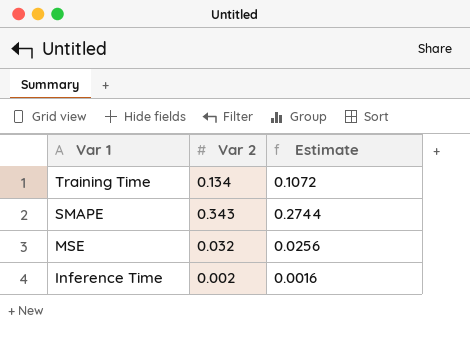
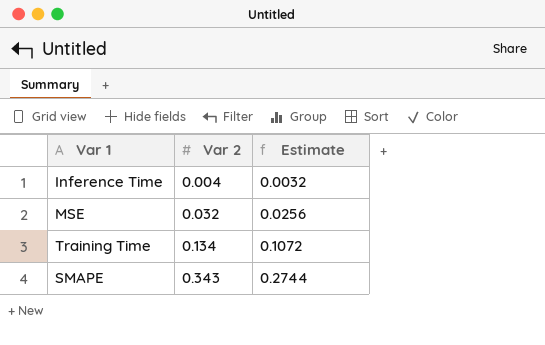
row order: Var 1 descending -> Var 2 ascending
Inference Time | Var 2: 0.002 -> 0.004
Inference Time | Estimate: 0.0016 -> 0.0032

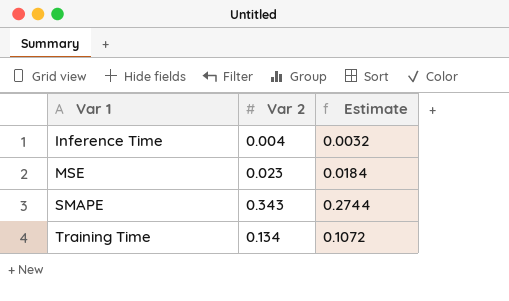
row order: Var 2 ascending -> Var 1 ascending
MSE | Var 2: 0.032 -> 0.023
MSE | Estimate: 0.0256 -> 0.0184

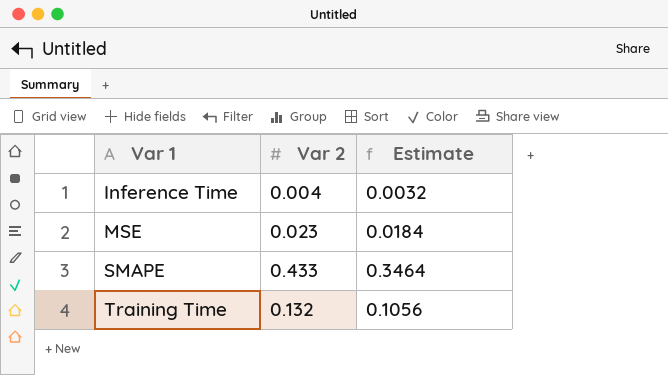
SMAPE | Var 2: 0.343 -> 0.433
SMAPE | Estimate: 0.2744 -> 0.3464
Training Time | Var 2: 0.134 -> 0.132
Training Time | Estimate: 0.1072 -> 0.1056

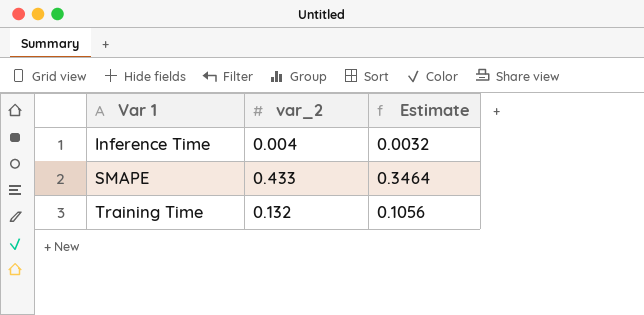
column name: Var 2 -> var_2
row MSE: 0.023 | 0.0184 -> none

